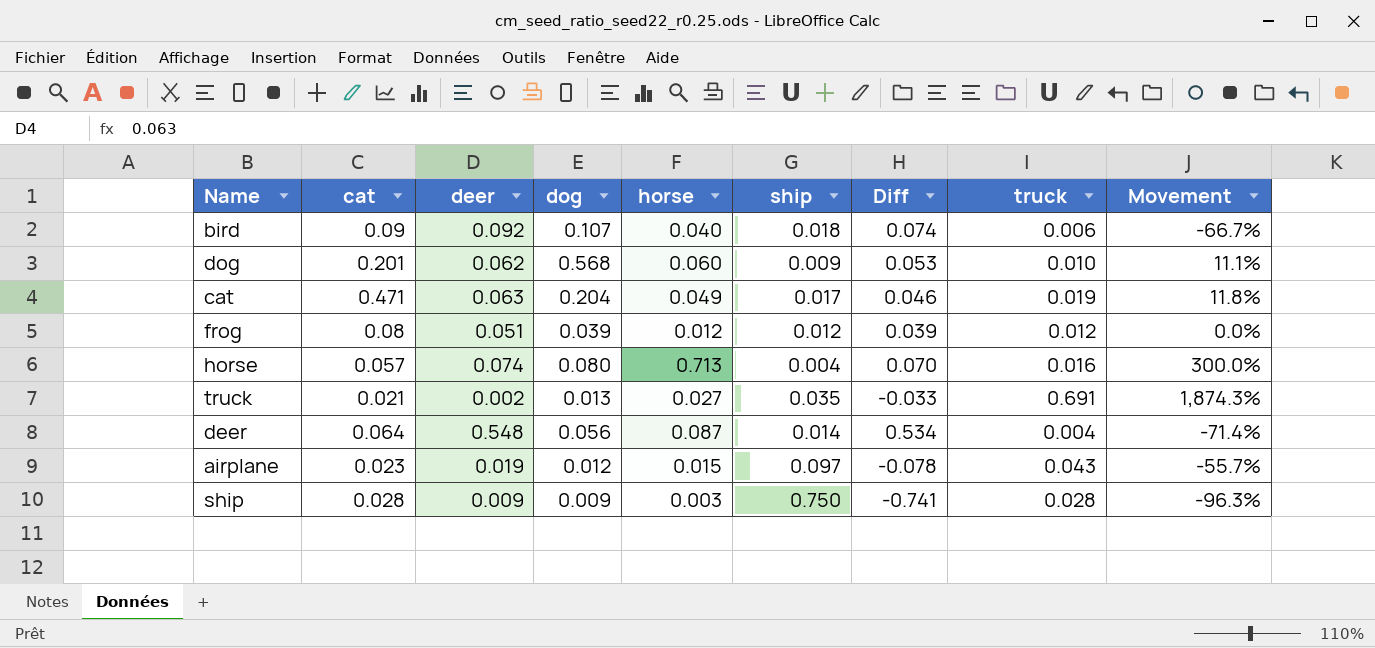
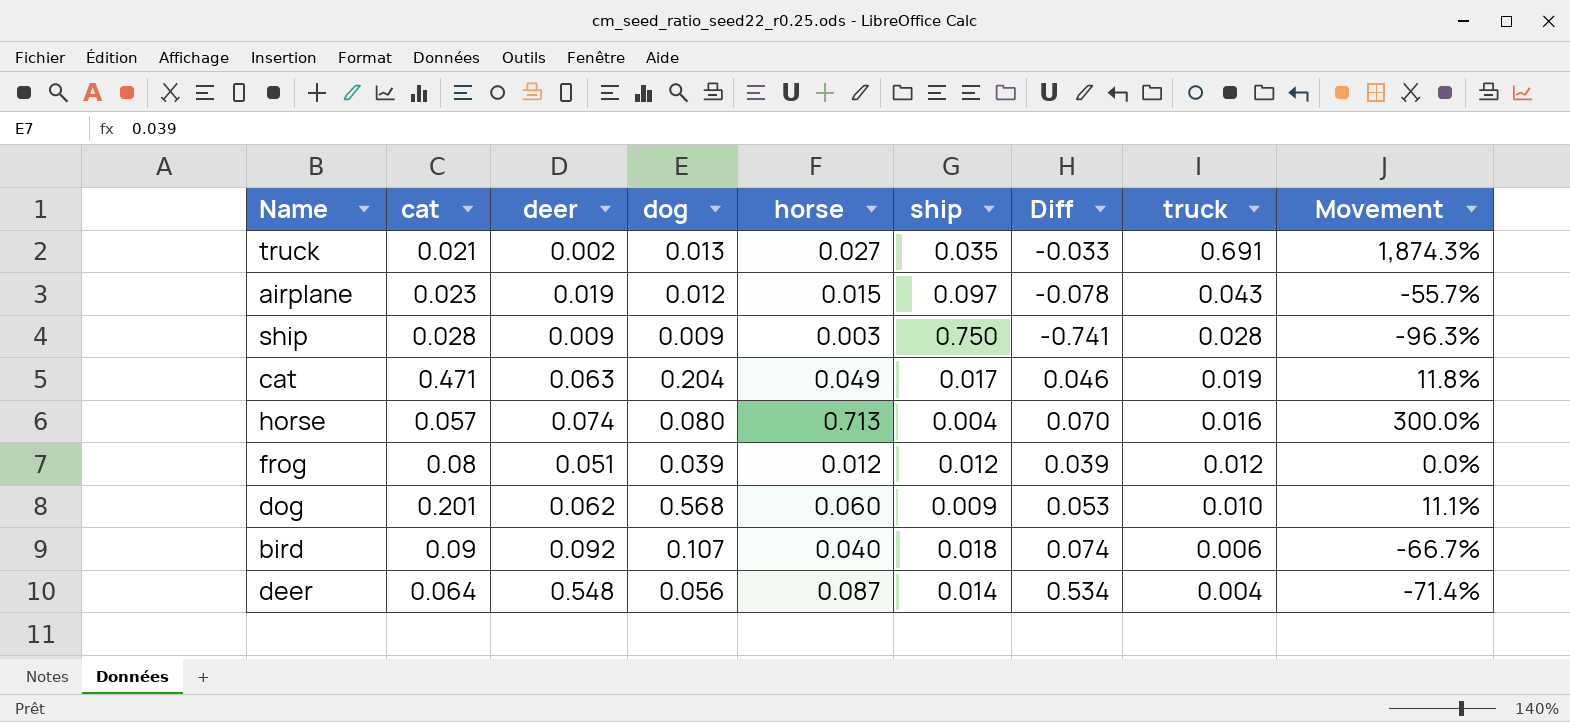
row order: none -> truck descending

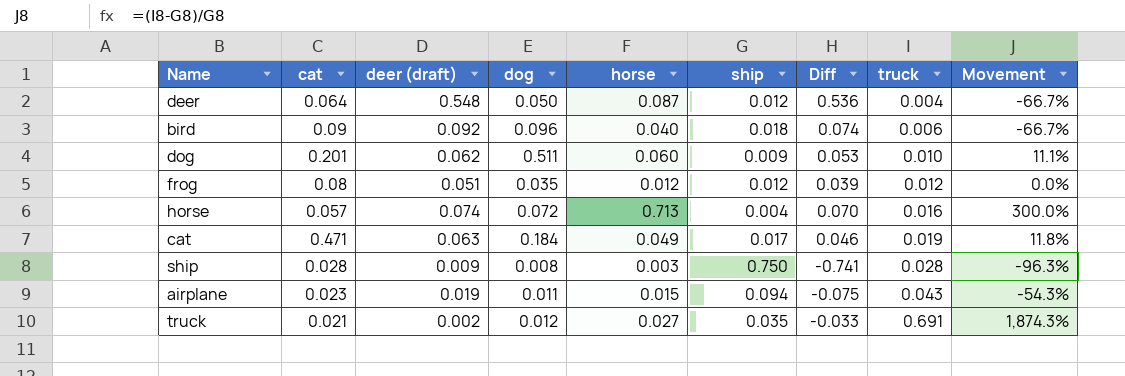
row order: truck descending -> truck ascending
column name: deer -> deer (draft)
deer | dog: 0.056 -> 0.050
deer | ship: 0.014 -> 0.012
deer | Diff: 0.534 -> 0.536
deer | Movement: -71.4% -> -66.7%
bird | dog: 0.107 -> 0.096
dog | dog: 0.568 -> 0.511
frog | dog: 0.039 -> 0.035
horse | dog: 0.080 -> 0.072
cat | dog: 0.204 -> 0.184
ship | dog: 0.009 -> 0.008
airplane | dog: 0.012 -> 0.011
airplane | ship: 0.097 -> 0.094
airplane | Diff: -0.078 -> -0.075
airplane | Movement: -55.7% -> -54.3%
truck | dog: 0.013 -> 0.012

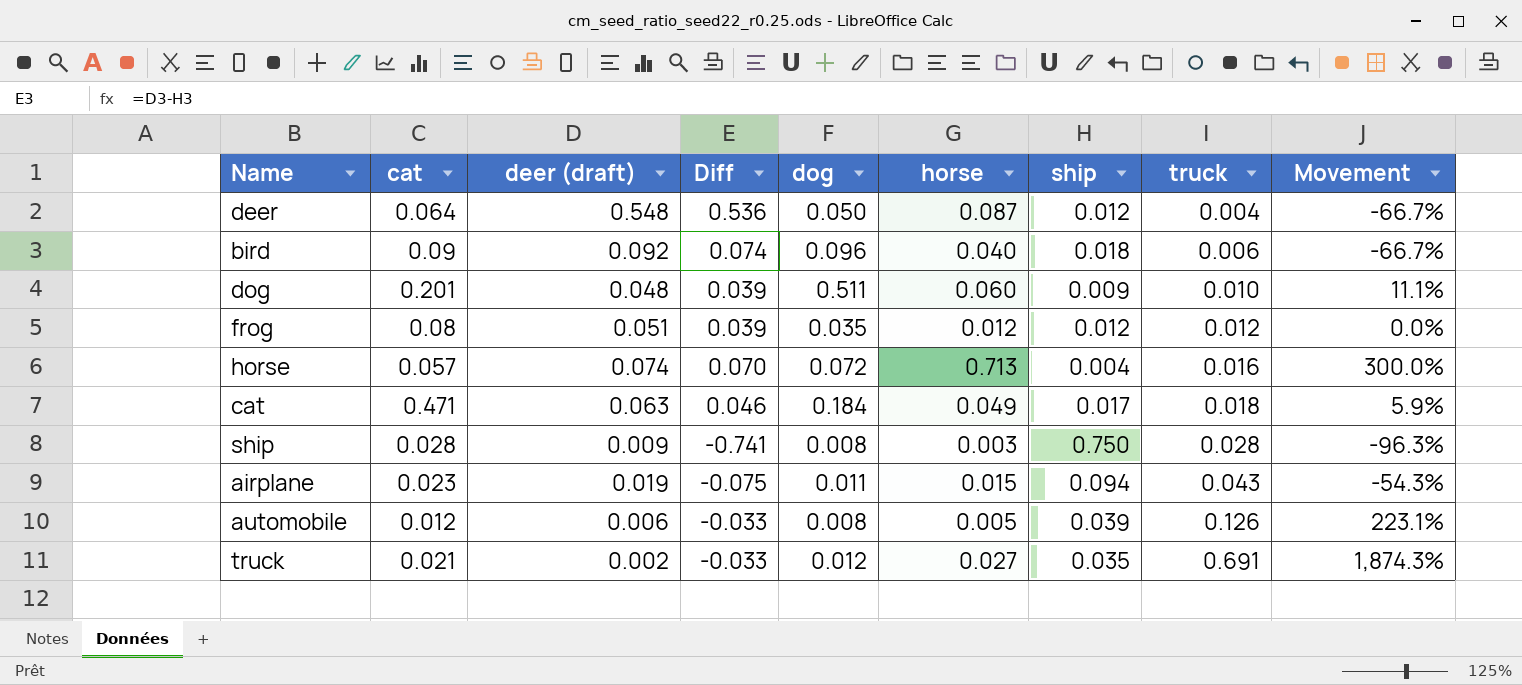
column Diff | position: 7 -> 4
dog | deer (draft): 0.062 -> 0.048
dog | Diff: 0.053 -> 0.039
cat | truck: 0.019 -> 0.018
cat | Movement: 11.8% -> 5.9%
row automobile: none -> 0.012 | 0.006 | -0.033 | 0.008 | 0.005 | 0.039 | 0.126 | 223.1%

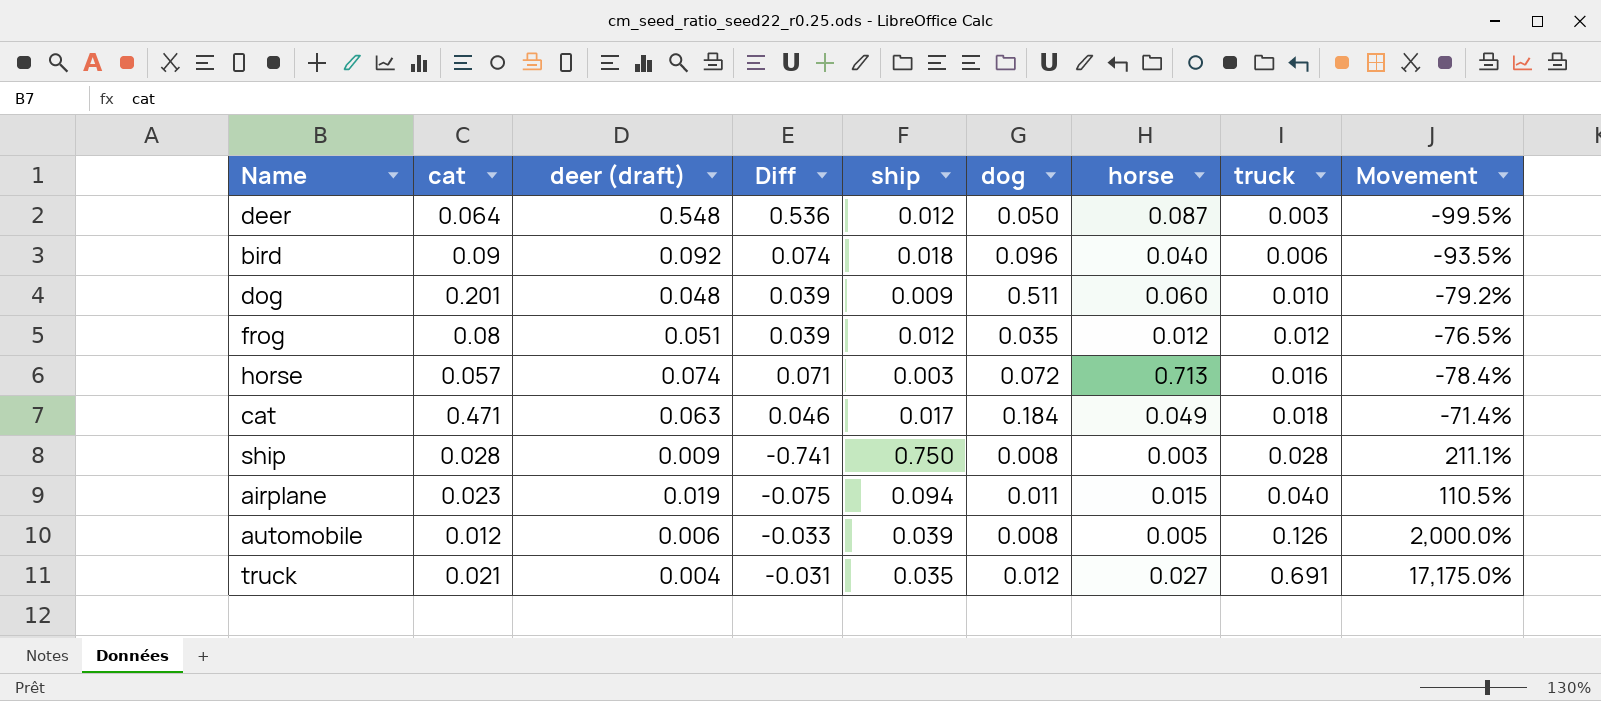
column ship | position: 7 -> 5
column Movement | formula: ([truck] - [ship]) / [ship] -> ([truck] - [deer (draft)]) / [deer (draft)]
deer | truck: 0.004 -> 0.003
horse | Diff: 0.070 -> 0.071
horse | ship: 0.004 -> 0.003
airplane | truck: 0.043 -> 0.040
truck | deer (draft): 0.002 -> 0.004
truck | Diff: -0.033 -> -0.031

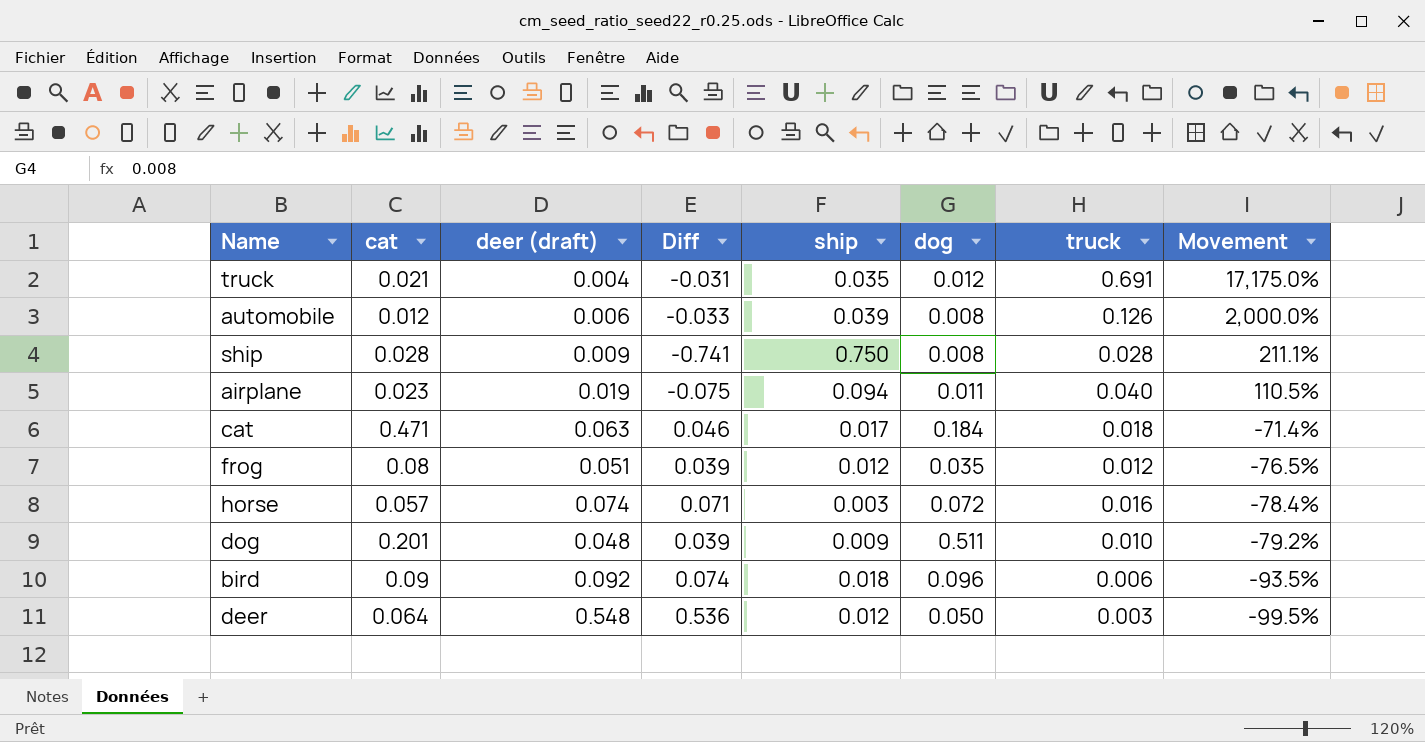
row order: truck ascending -> Movement descending
column horse | position: 7 -> none

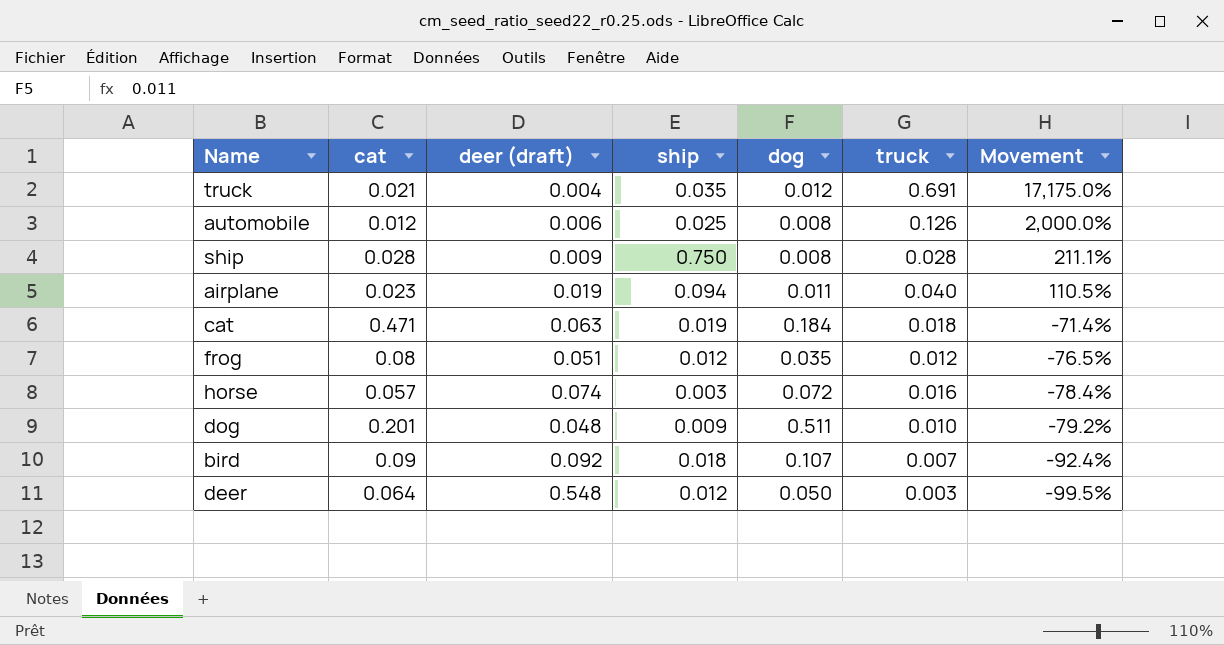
column Diff | formula: [deer (draft)] - [ship] -> none
automobile | ship: 0.039 -> 0.025
cat | ship: 0.017 -> 0.019
bird | dog: 0.096 -> 0.107
bird | truck: 0.006 -> 0.007
bird | Movement: -93.5% -> -92.4%

